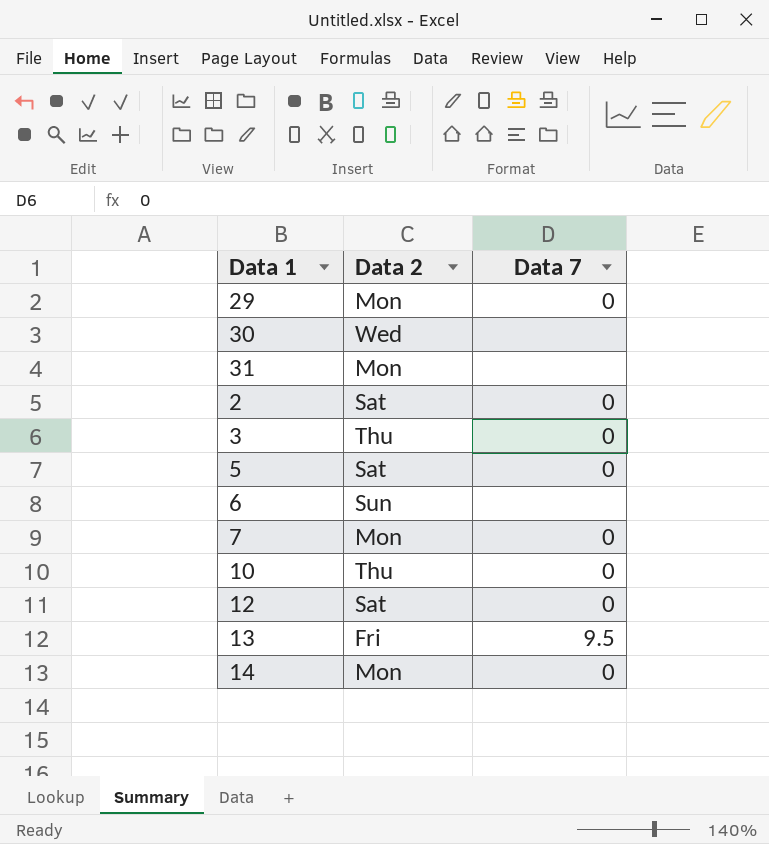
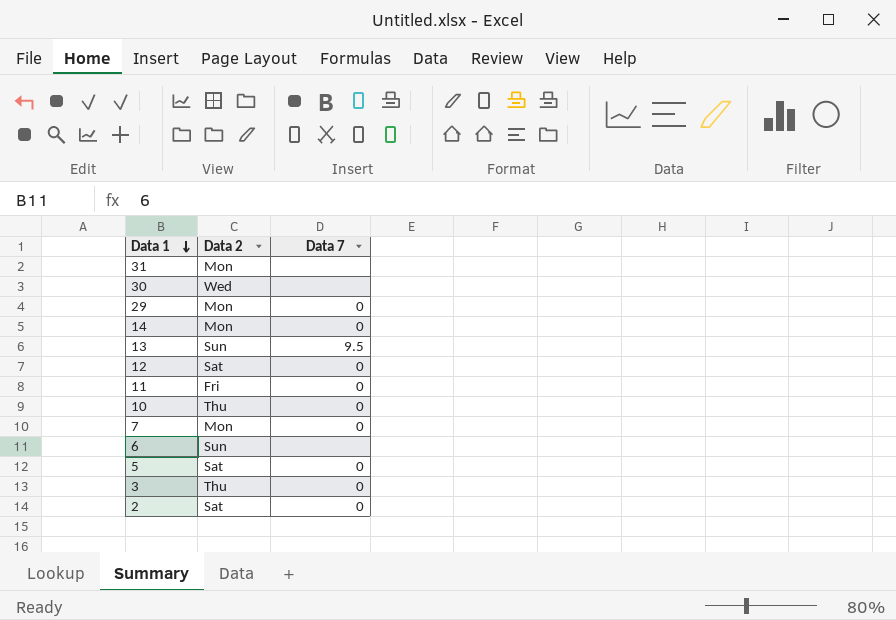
row order: none -> Data 1 descending
13 | Data 2: Fri -> Sun
row 11: none -> Fri | 0

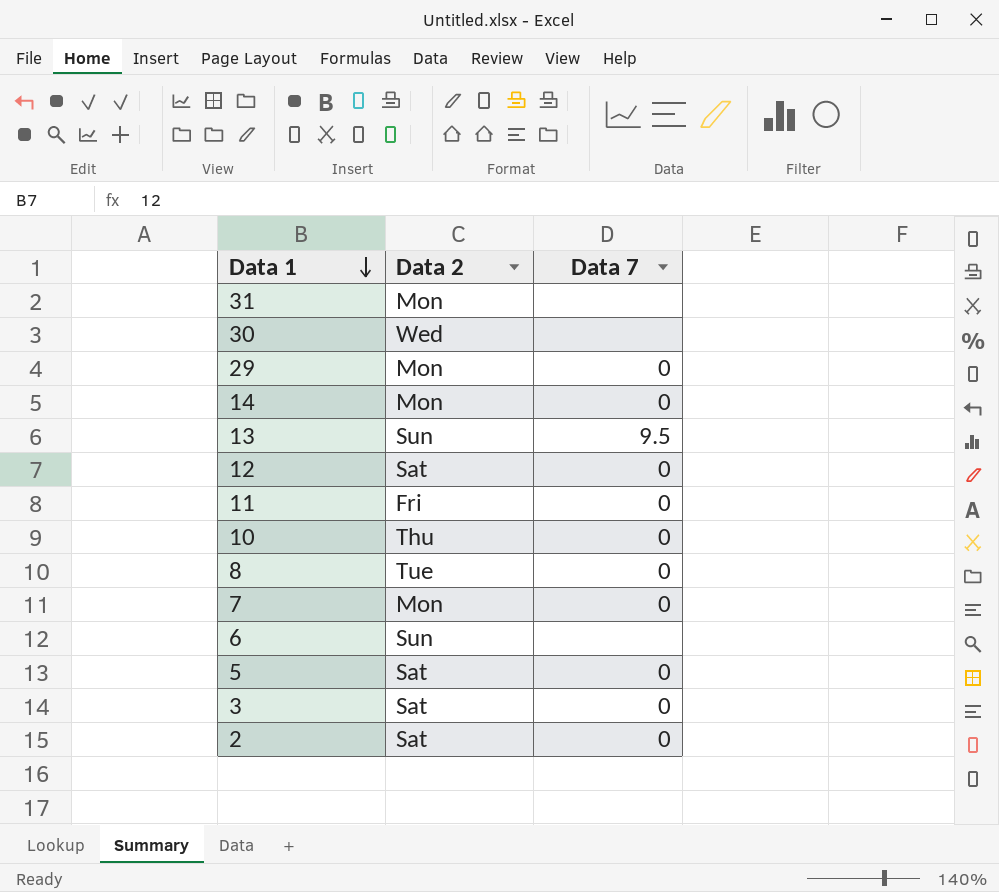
row 8: none -> Tue | 0
3 | Data 2: Thu -> Sat

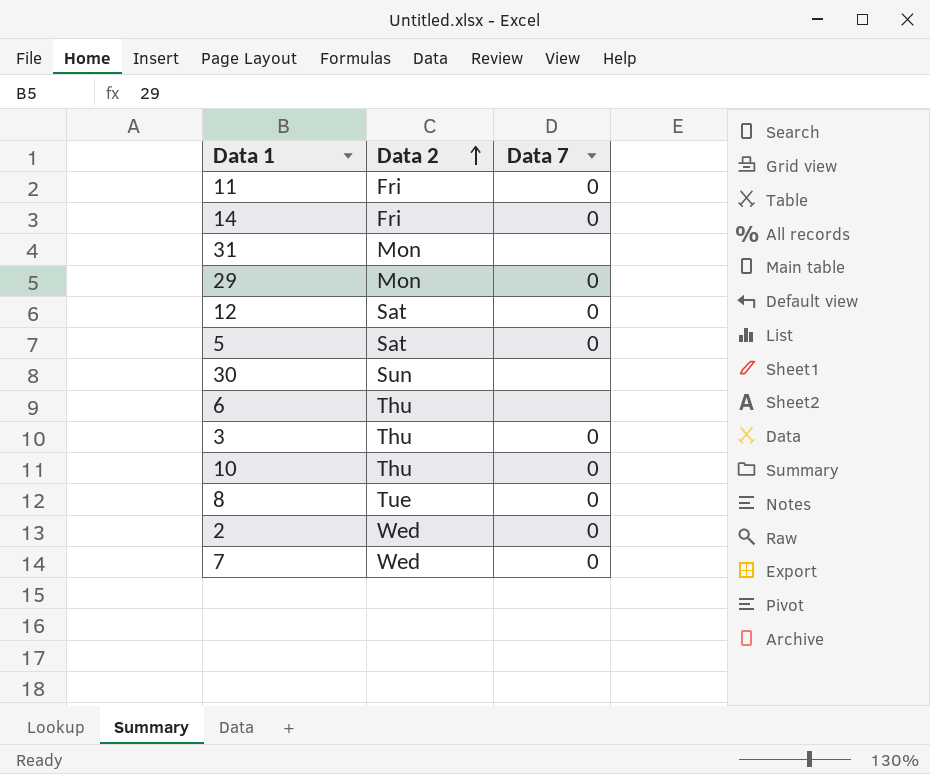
row order: Data 1 descending -> Data 2 ascending
row 13: Sun | 9.5 -> none
14 | Data 2: Mon -> Fri
30 | Data 2: Wed -> Sun
6 | Data 2: Sun -> Thu
3 | Data 2: Sat -> Thu
2 | Data 2: Sat -> Wed
7 | Data 2: Mon -> Wed

